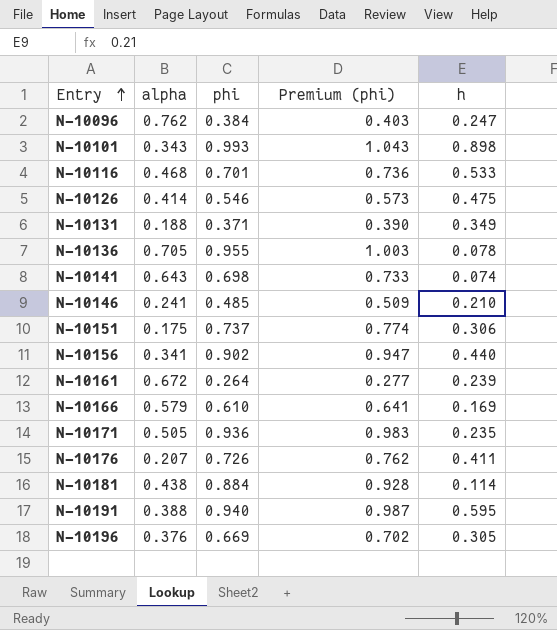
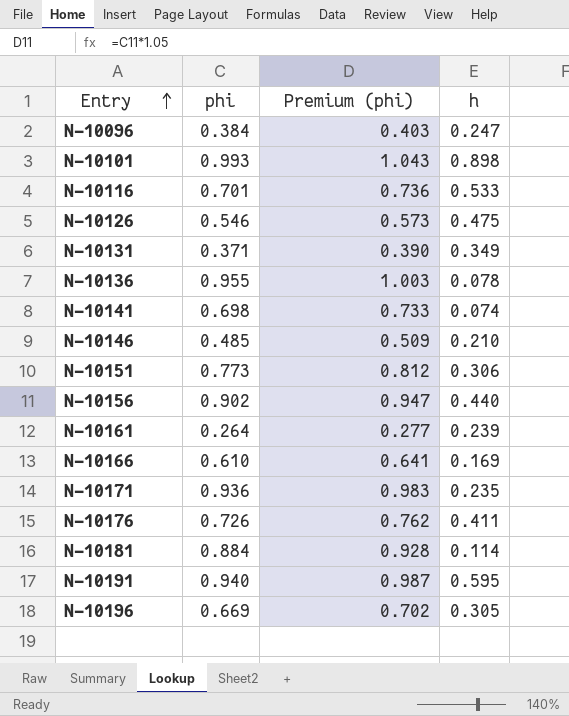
column alpha | position: 2 -> none
N-10151 | phi: 0.737 -> 0.773
N-10151 | Premium (phi): 0.774 -> 0.812

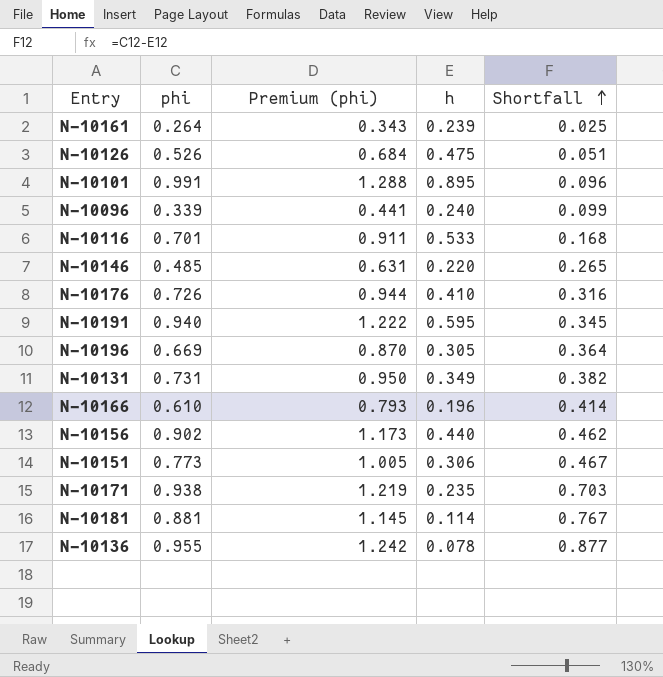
row order: Entry ascending -> Shortfall ascending
column Premium (phi) | formula: [phi] * 1.05 -> [phi] * 1.3
column Shortfall | formula: none -> [phi] - [h]
row N-10141: 0.698 | 0.733 | 0.074 -> none
N-10126 | phi: 0.546 -> 0.526
N-10101 | phi: 0.993 -> 0.991
N-10101 | h: 0.898 -> 0.895
N-10096 | phi: 0.384 -> 0.339
N-10096 | h: 0.247 -> 0.240
N-10146 | h: 0.210 -> 0.220
N-10176 | h: 0.411 -> 0.410
N-10131 | phi: 0.371 -> 0.731
N-10166 | h: 0.169 -> 0.196
N-10171 | phi: 0.936 -> 0.938
N-10181 | phi: 0.884 -> 0.881

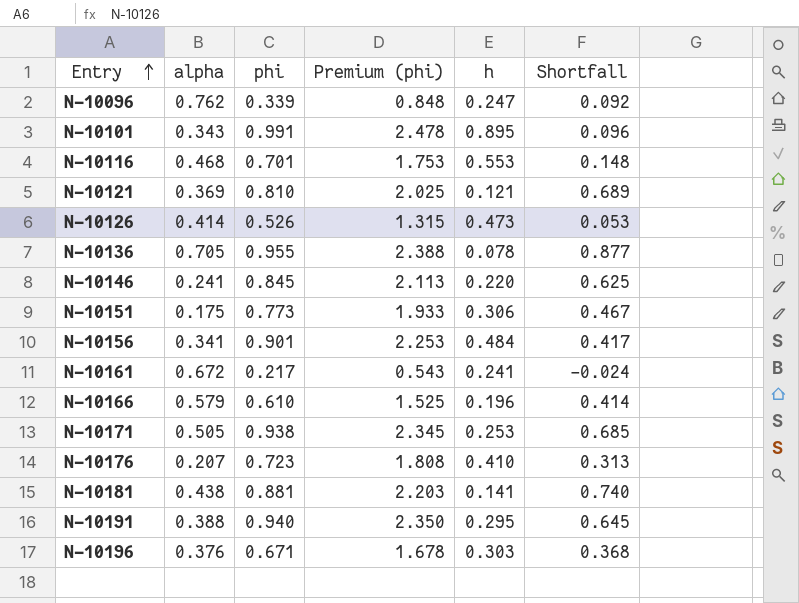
row order: Shortfall ascending -> Entry ascending
column alpha | position: none -> 2
column Premium (phi) | formula: [phi] * 1.3 -> [phi] * 2.5
row N-10131: 0.731 | 0.950 | 0.349 | 0.382 -> none
N-10096 | h: 0.240 -> 0.247
N-10096 | Shortfall: 0.099 -> 0.092
N-10116 | h: 0.533 -> 0.553
N-10116 | Shortfall: 0.168 -> 0.148
row N-10121: none -> 0.369 | 0.810 | 2.025 | 0.121 | 0.689
N-10126 | h: 0.475 -> 0.473
N-10126 | Shortfall: 0.051 -> 0.053
N-10146 | phi: 0.485 -> 0.845
N-10146 | Shortfall: 0.265 -> 0.625
N-10156 | phi: 0.902 -> 0.901
N-10156 | h: 0.440 -> 0.484
N-10156 | Shortfall: 0.462 -> 0.417
N-10161 | phi: 0.264 -> 0.217
N-10161 | h: 0.239 -> 0.241
N-10161 | Shortfall: 0.025 -> -0.024
N-10171 | h: 0.235 -> 0.253
N-10171 | Shortfall: 0.703 -> 0.685
N-10176 | phi: 0.726 -> 0.723
N-10176 | Shortfall: 0.316 -> 0.313
N-10181 | h: 0.114 -> 0.141
N-10181 | Shortfall: 0.767 -> 0.740
N-10191 | h: 0.595 -> 0.295
N-10191 | Shortfall: 0.345 -> 0.645
N-10196 | phi: 0.669 -> 0.671
N-10196 | h: 0.305 -> 0.303
N-10196 | Shortfall: 0.364 -> 0.368

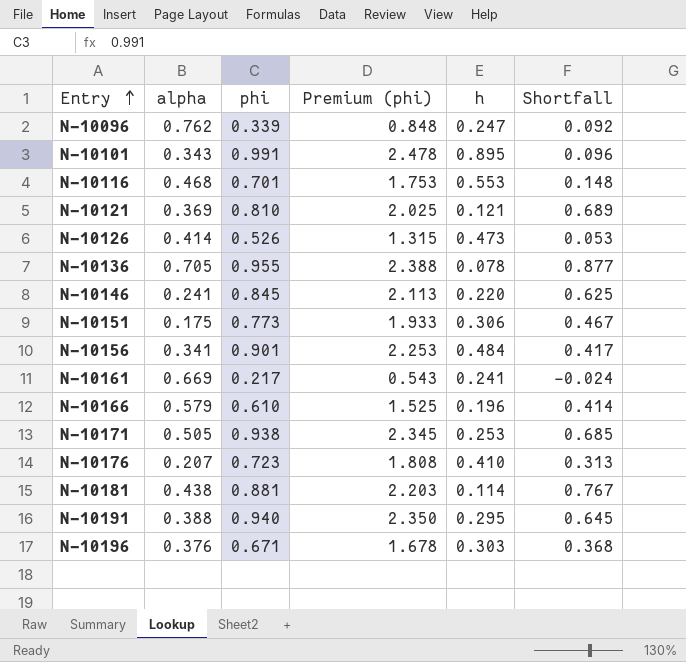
N-10161 | alpha: 0.672 -> 0.669
N-10181 | h: 0.141 -> 0.114
N-10181 | Shortfall: 0.740 -> 0.767

